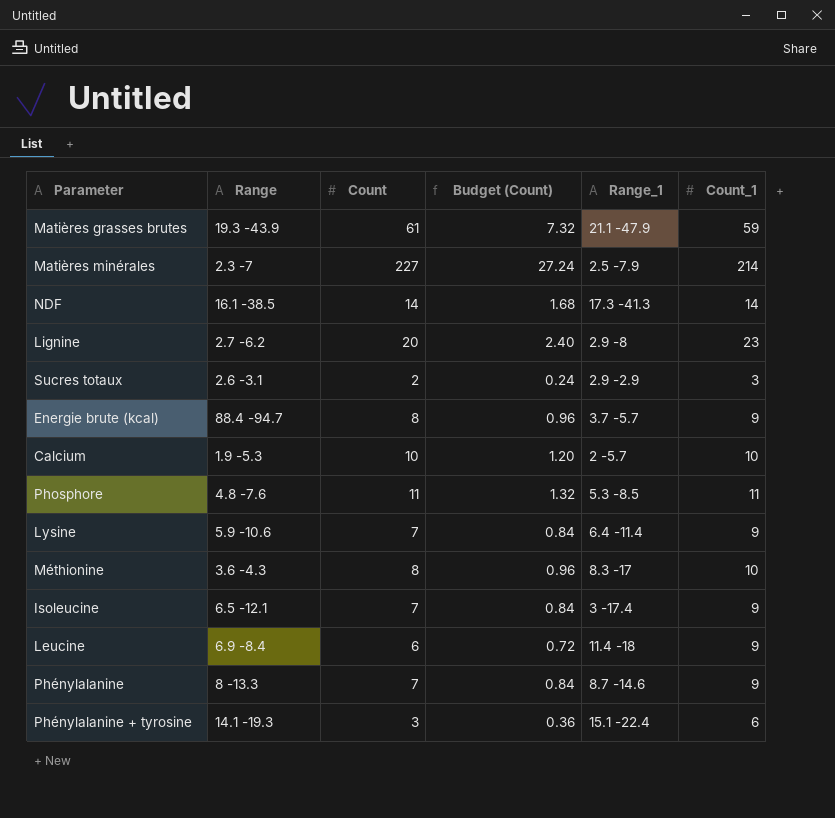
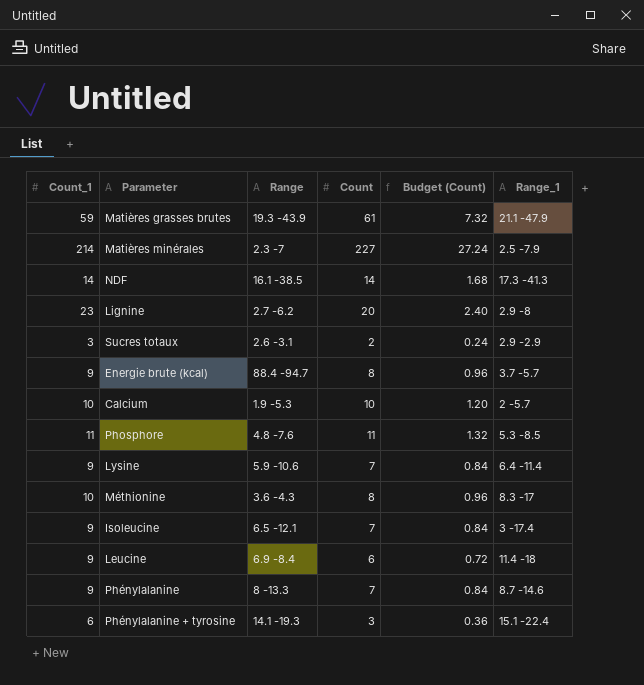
column Count_1 | position: 6 -> 1

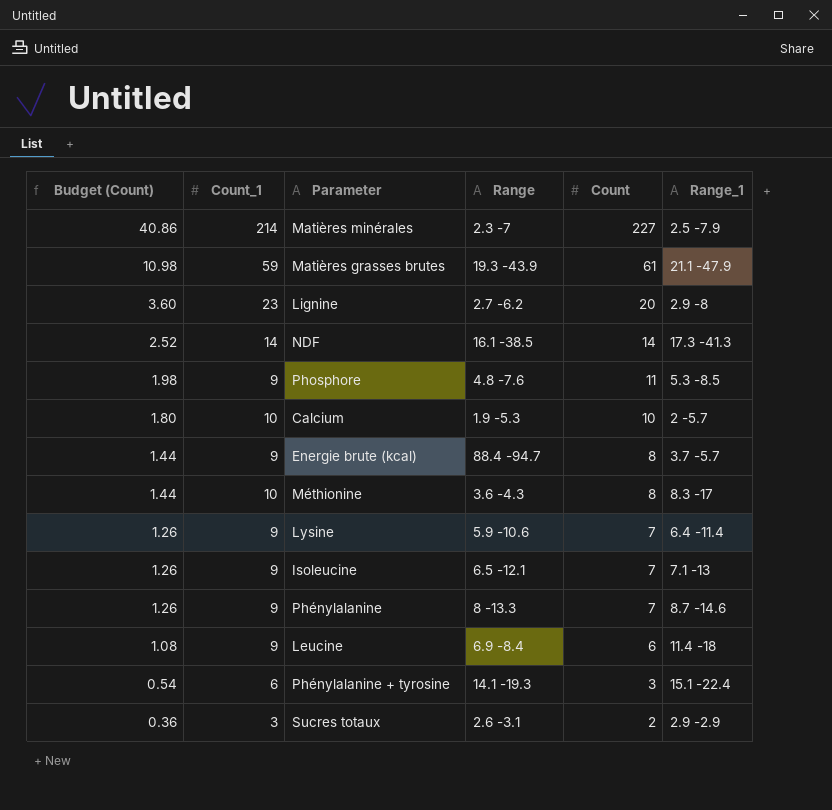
row order: none -> Budget (Count) descending
column Budget (Count) | formula: [Count] * 0.12 -> [Count] * 0.18
column Budget (Count) | position: 5 -> 1
Phosphore | Count_1: 11 -> 9
Isoleucine | Range_1: 3 -17.4 -> 7.1 -13

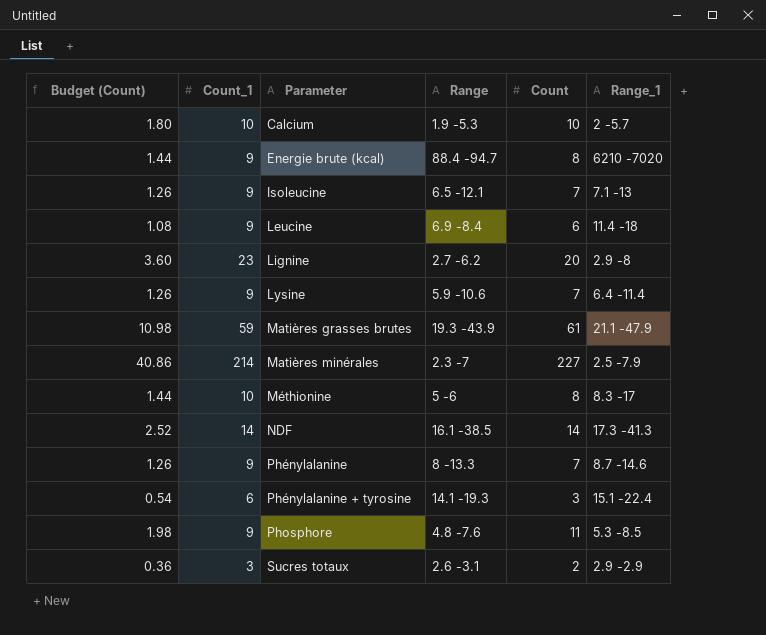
row order: Budget (Count) descending -> Parameter ascending
Energie brute (kcal) | Range_1: 3.7 -5.7 -> 6210 -7020
Méthionine | Range: 3.6 -4.3 -> 5 -6

